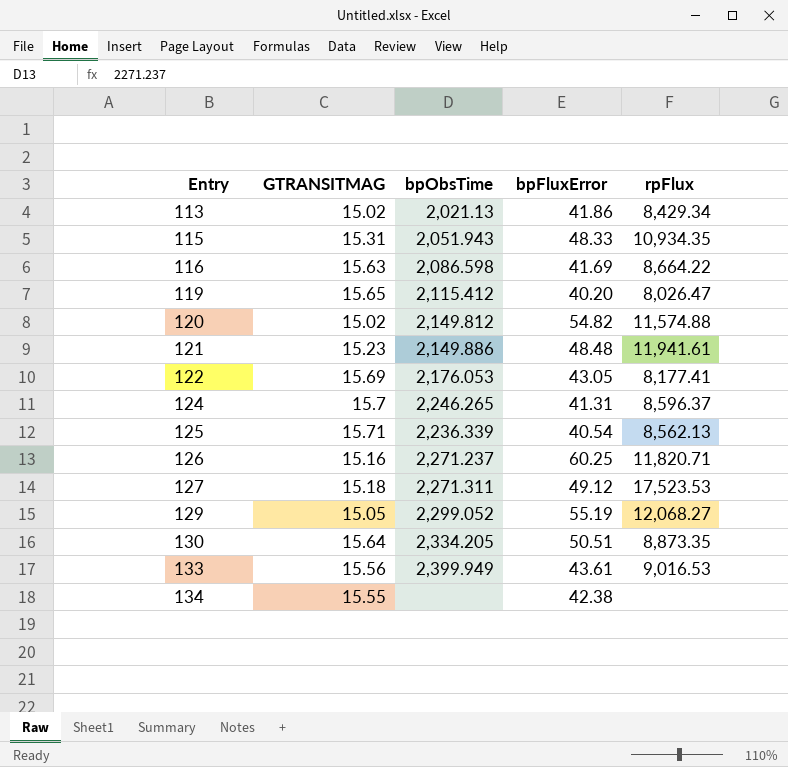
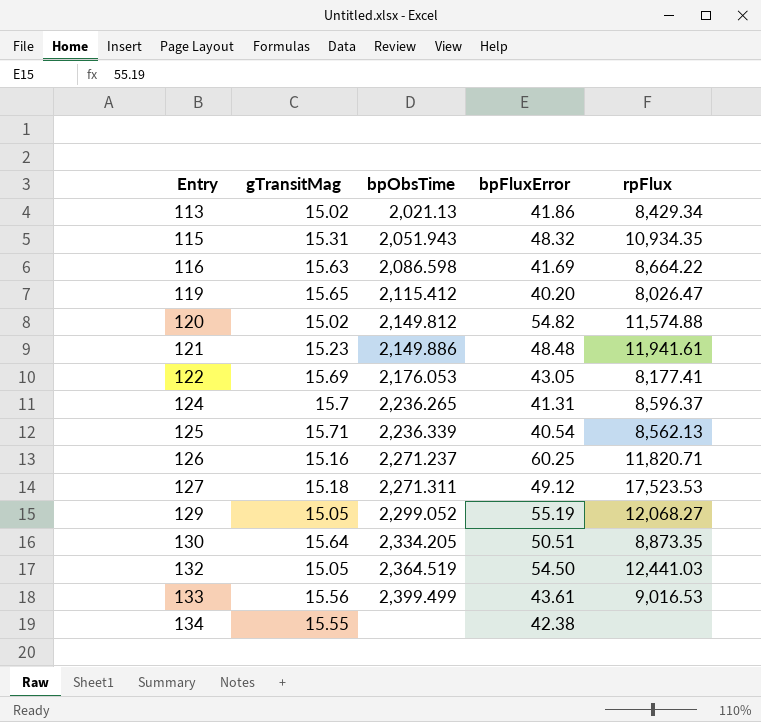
column name: GTRANSITMAG -> gTransitMag
115 | bpFluxError: 48.33 -> 48.32
124 | bpObsTime: 2,246.265 -> 2,236.265
row 132: none -> 15.05 | 2,364.519 | 54.50 | 12,441.03
133 | bpObsTime: 2,399.949 -> 2,399.499

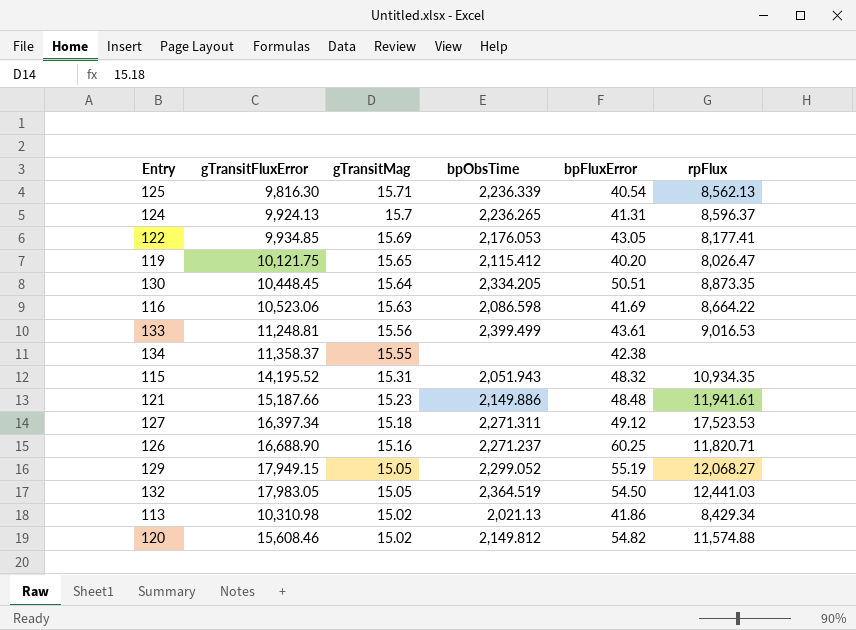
row order: Entry ascending -> gTransitMag descending
column gTransitFluxError | position: none -> 2

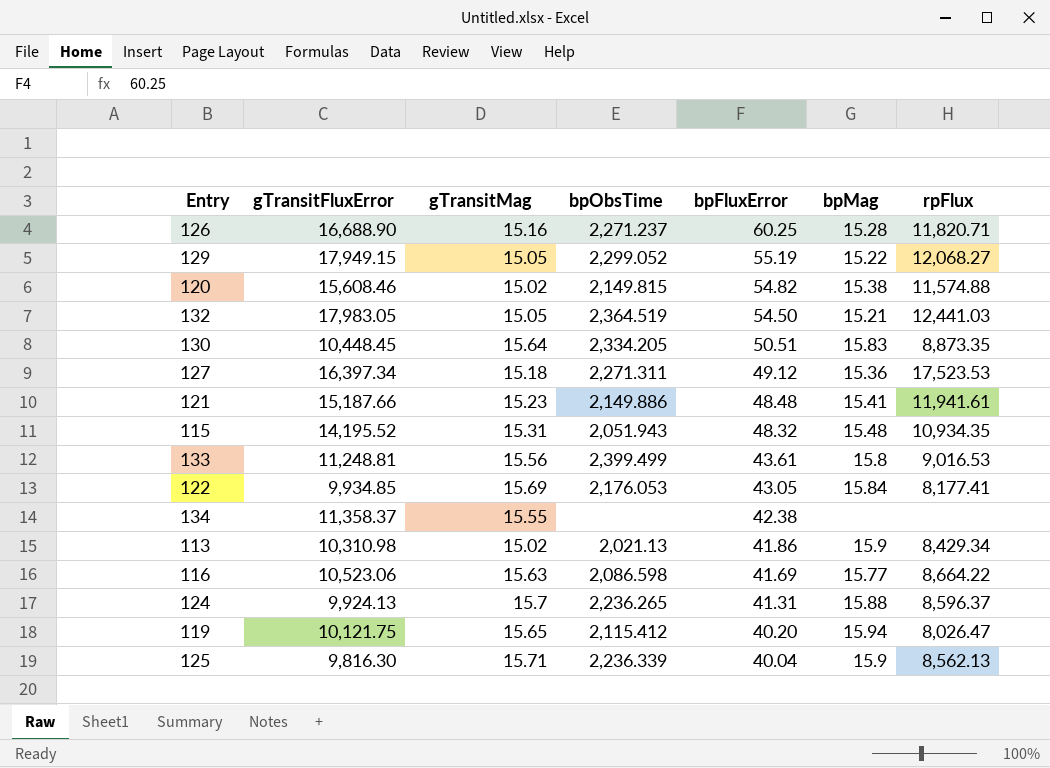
row order: gTransitMag descending -> bpFluxError descending
column bpMag | position: none -> 6
120 | bpObsTime: 2,149.812 -> 2,149.815
125 | bpFluxError: 40.54 -> 40.04

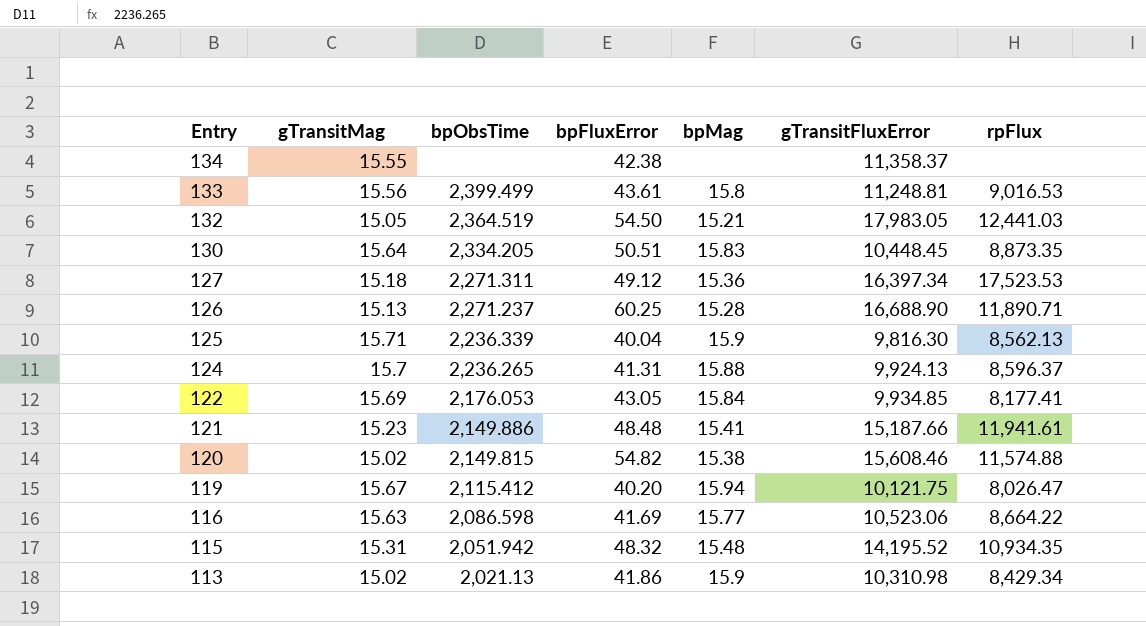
row order: bpFluxError descending -> Entry descending
column gTransitFluxError | position: 2 -> 6
row 129: 17,949.15 | 15.05 | 2,299.052 | 55.19 | 15.22 | 12,068.27 -> none
126 | gTransitMag: 15.16 -> 15.13
126 | rpFlux: 11,820.71 -> 11,890.71
119 | gTransitMag: 15.65 -> 15.67
115 | bpObsTime: 2,051.943 -> 2,051.942

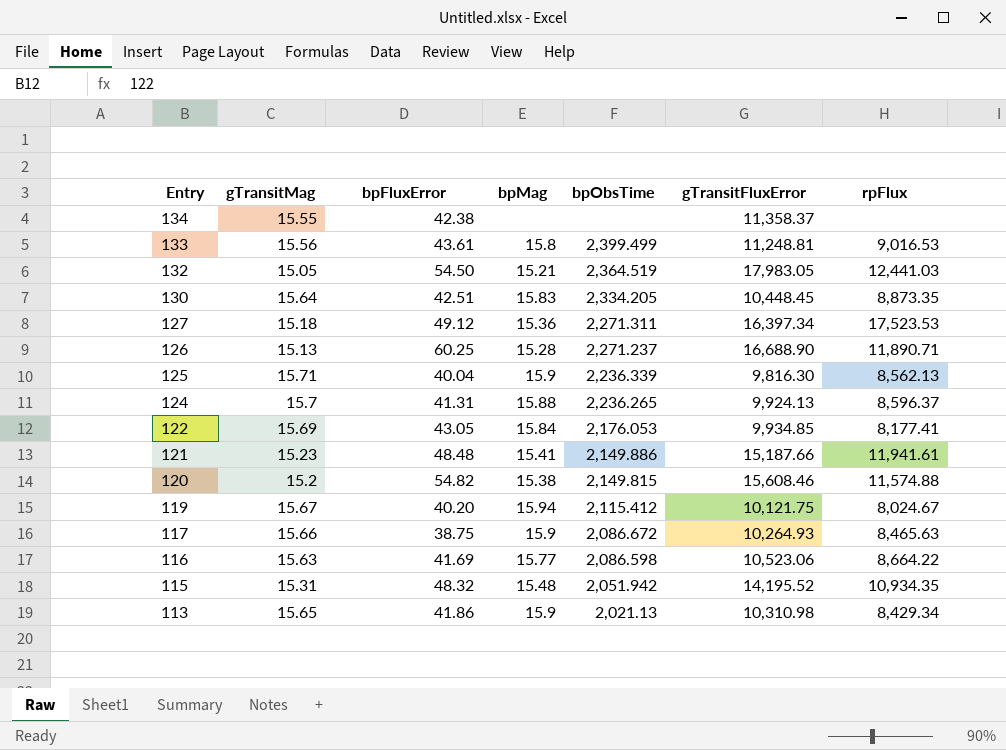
column bpObsTime | position: 3 -> 5
130 | bpFluxError: 50.51 -> 42.51
120 | gTransitMag: 15.02 -> 15.2
119 | rpFlux: 8,026.47 -> 8,024.67
row 117: none -> 15.66 | 38.75 | 15.9 | 2,086.672 | 10,264.93 | 8,465.63
113 | gTransitMag: 15.02 -> 15.65

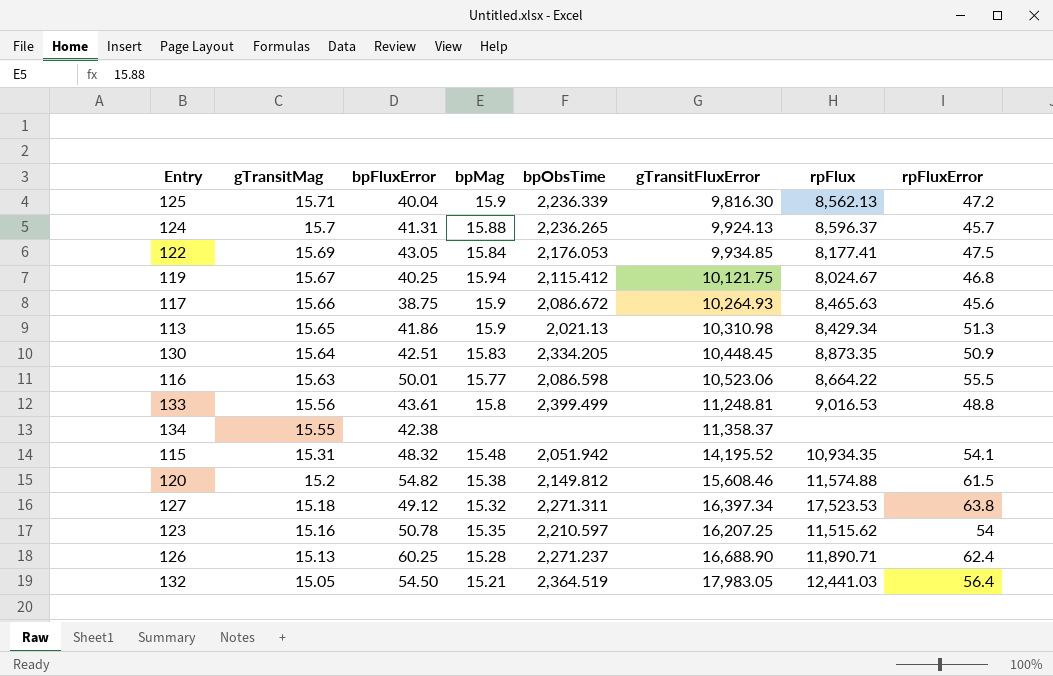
row order: Entry descending -> gTransitMag descending
column rpFluxError | position: none -> 8
row 121: 15.23 | 48.48 | 15.41 | 2,149.886 | 15,187.66 | 11,941.61 -> none
119 | bpFluxError: 40.20 -> 40.25
116 | bpFluxError: 41.69 -> 50.01
120 | bpObsTime: 2,149.815 -> 2,149.812
127 | bpMag: 15.36 -> 15.32
row 123: none -> 15.16 | 50.78 | 15.35 | 2,210.597 | 16,207.25 | 11,515.62 | 54

